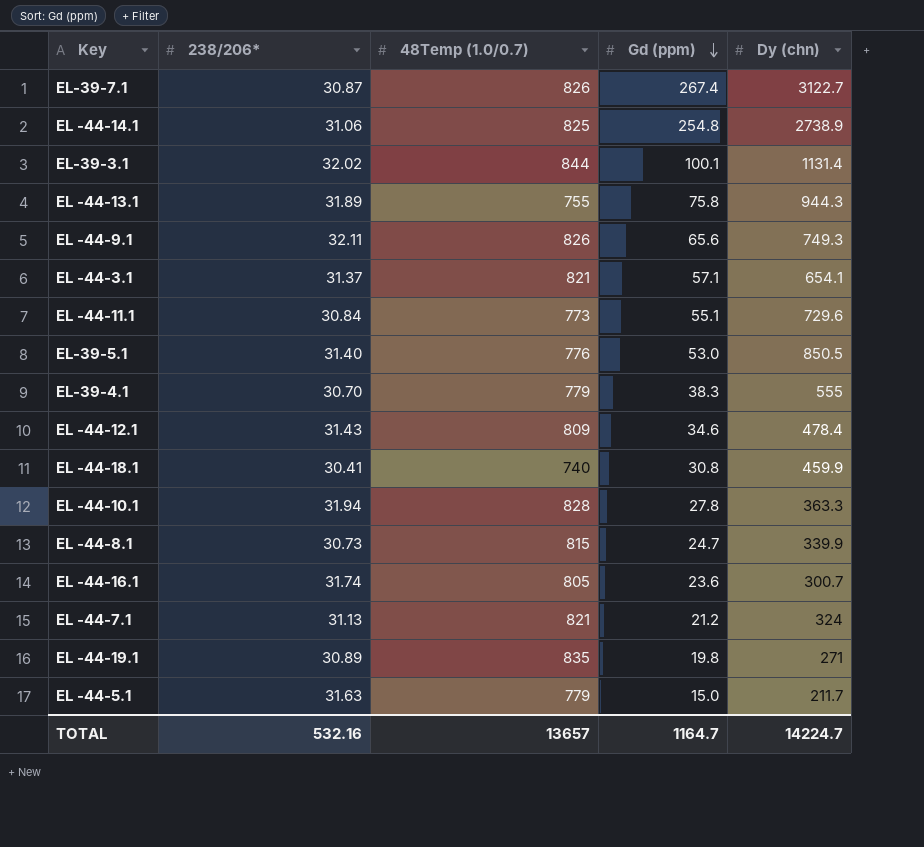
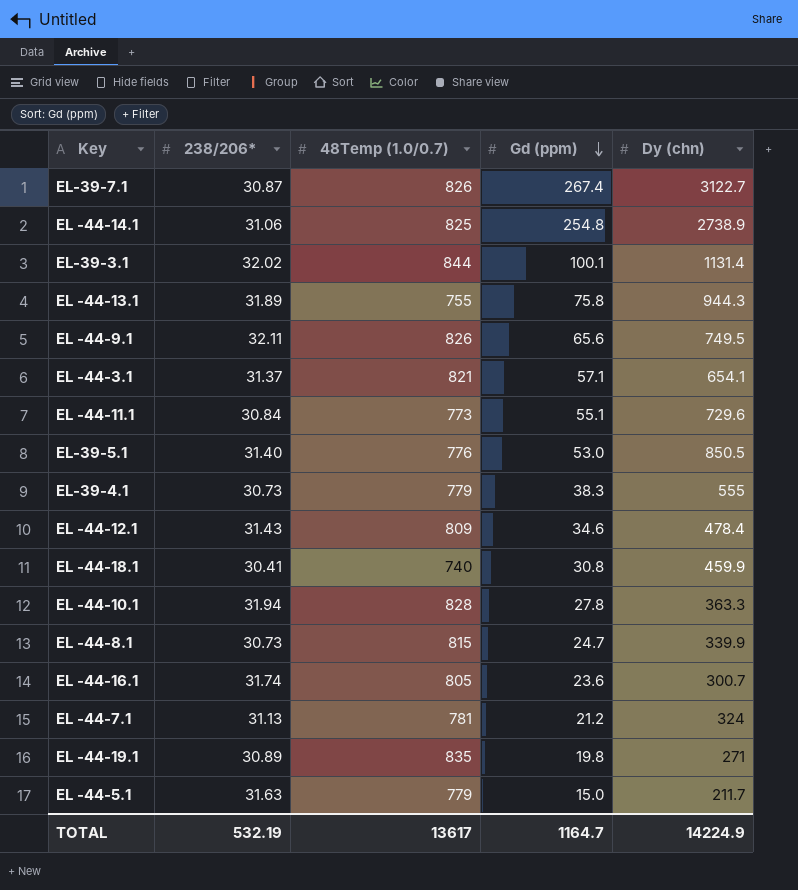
EL -44-9.1 | Dy (chn): 749.3 -> 749.5
EL-39-4.1 | 238/206*: 30.70 -> 30.73
EL -44-7.1 | 48Temp (1.0/0.7): 821 -> 781
TOTAL | 238/206*: 532.16 -> 532.19
TOTAL | 48Temp (1.0/0.7): 13657 -> 13617
TOTAL | Dy (chn): 14224.7 -> 14224.9

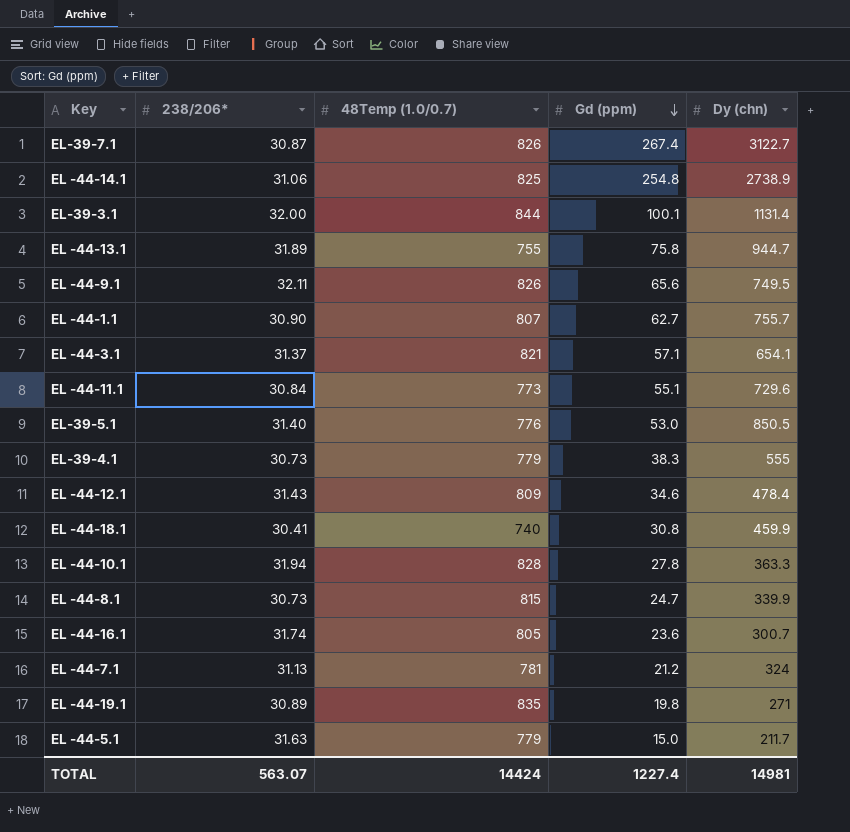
EL-39-3.1 | 238/206*: 32.02 -> 32.00
EL -44-13.1 | Dy (chn): 944.3 -> 944.7
row EL -44-1.1: none -> 30.90 | 807 | 62.7 | 755.7
TOTAL | 238/206*: 532.19 -> 563.07
TOTAL | 48Temp (1.0/0.7): 13617 -> 14424
TOTAL | Gd (ppm): 1164.7 -> 1227.4
TOTAL | Dy (chn): 14224.9 -> 14981

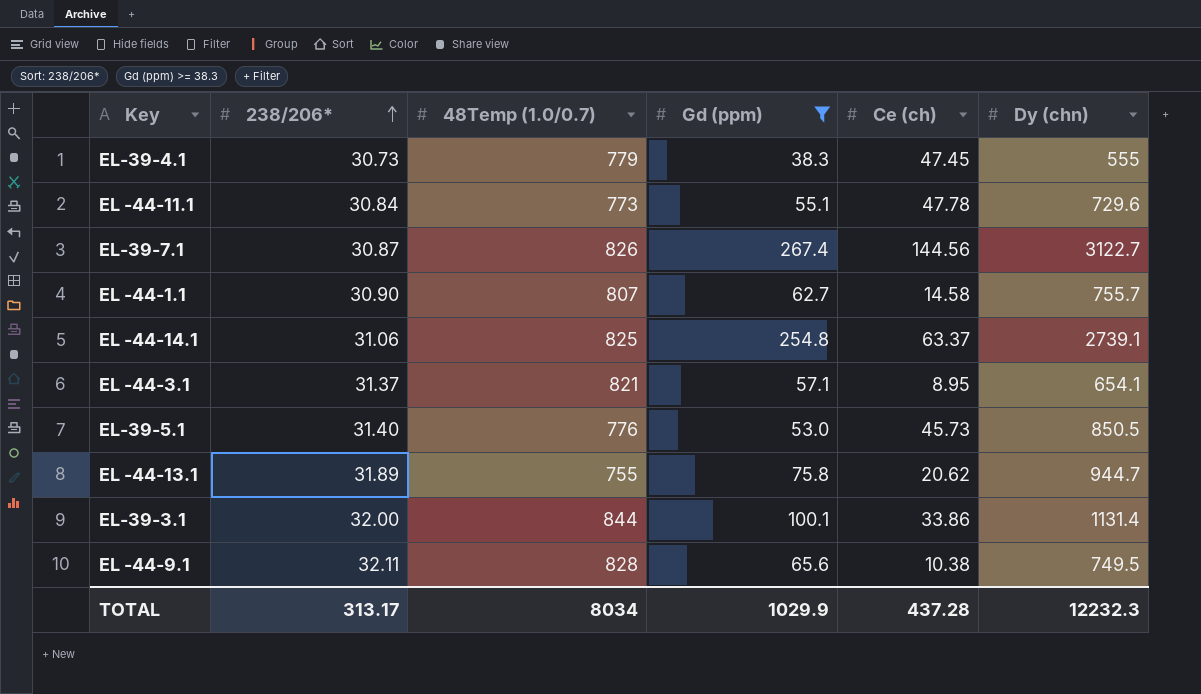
filter: none -> Gd (ppm) >= 38.3
row order: Gd (ppm) descending -> 238/206* ascending
column Ce (ch) | position: none -> 5
EL -44-14.1 | Dy (chn): 2738.9 -> 2739.1
EL -44-9.1 | 48Temp (1.0/0.7): 826 -> 828
TOTAL | 238/206*: 563.07 -> 313.17
TOTAL | 48Temp (1.0/0.7): 14424 -> 8034
TOTAL | Gd (ppm): 1227.4 -> 1029.9
TOTAL | Dy (chn): 14981 -> 12232.3

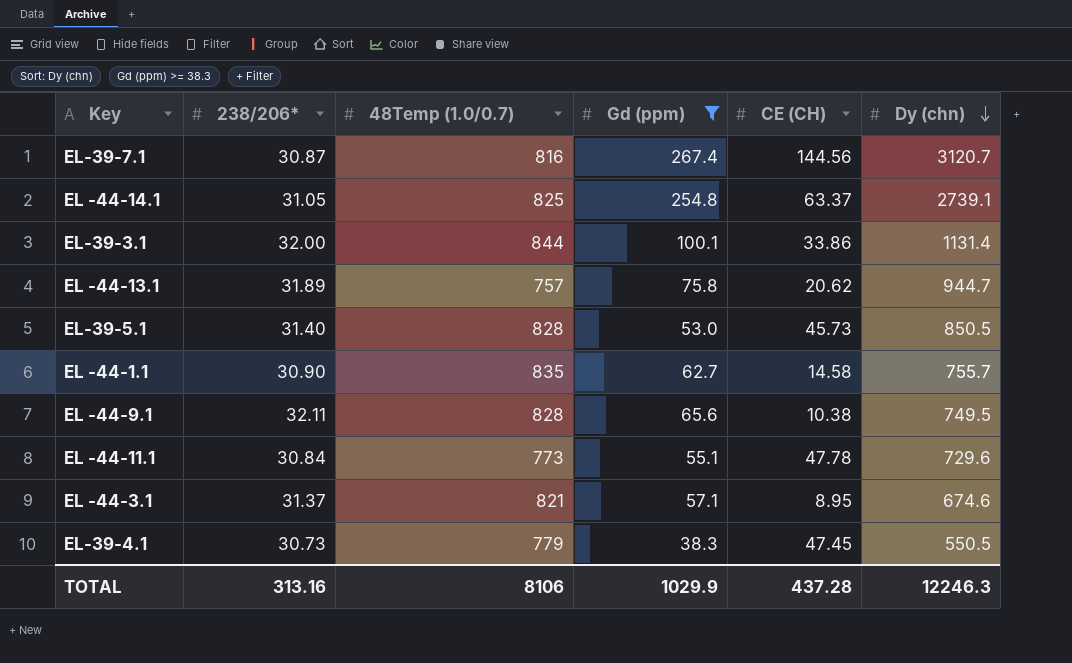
row order: 238/206* ascending -> Dy (chn) descending
column name: Ce (ch) -> CE (CH)
EL-39-7.1 | 48Temp (1.0/0.7): 826 -> 816
EL-39-7.1 | Dy (chn): 3122.7 -> 3120.7
EL -44-14.1 | 238/206*: 31.06 -> 31.05
EL -44-13.1 | 48Temp (1.0/0.7): 755 -> 757
EL-39-5.1 | 48Temp (1.0/0.7): 776 -> 828
EL -44-1.1 | 48Temp (1.0/0.7): 807 -> 835
EL -44-3.1 | Dy (chn): 654.1 -> 674.6
EL-39-4.1 | Dy (chn): 555 -> 550.5
TOTAL | 238/206*: 313.17 -> 313.16
TOTAL | 48Temp (1.0/0.7): 8034 -> 8106
TOTAL | Dy (chn): 12232.3 -> 12246.3

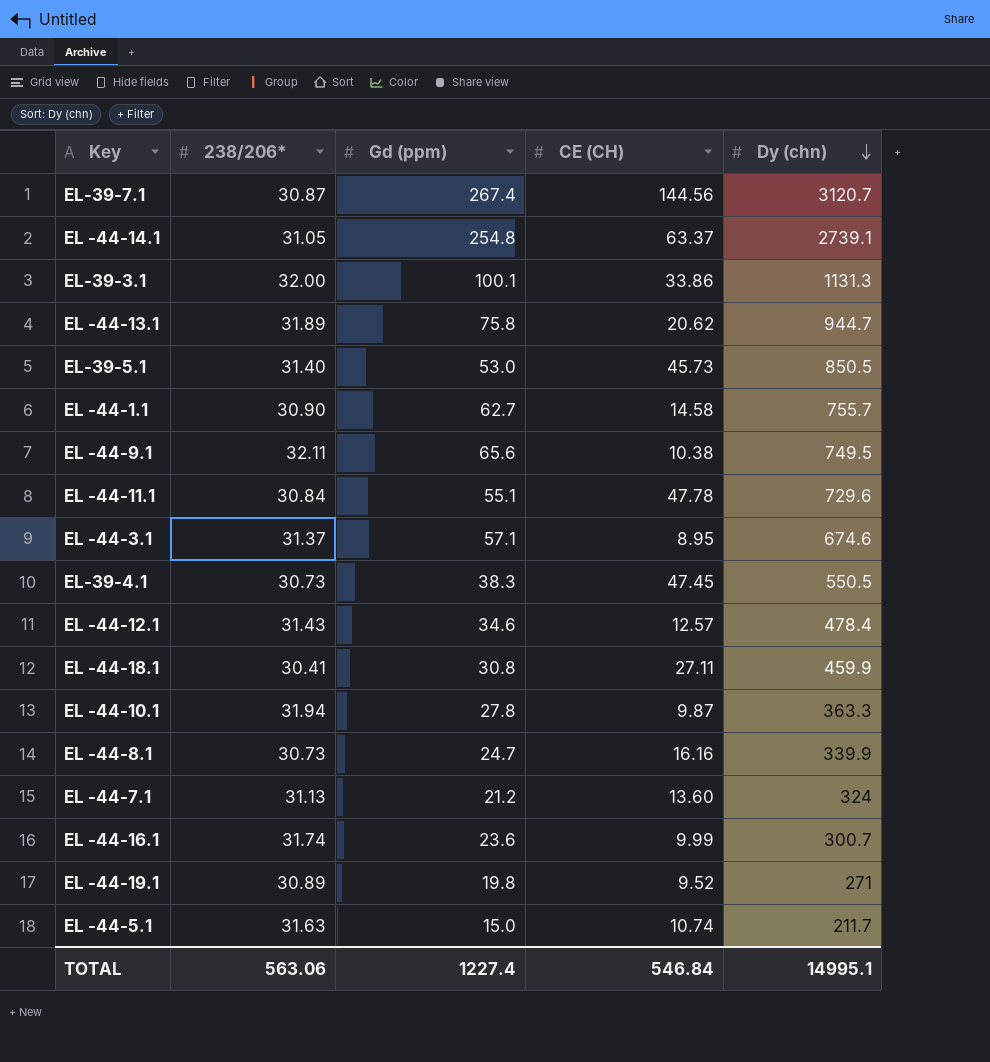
filter: Gd (ppm) >= 38.3 -> none
column 48Temp (1.0/0.7) | position: 3 -> none
EL-39-3.1 | Dy (chn): 1131.4 -> 1131.3
TOTAL | 238/206*: 313.16 -> 563.06
TOTAL | Gd (ppm): 1029.9 -> 1227.4
TOTAL | CE (CH): 437.28 -> 546.84
TOTAL | Dy (chn): 12246.3 -> 14995.1

